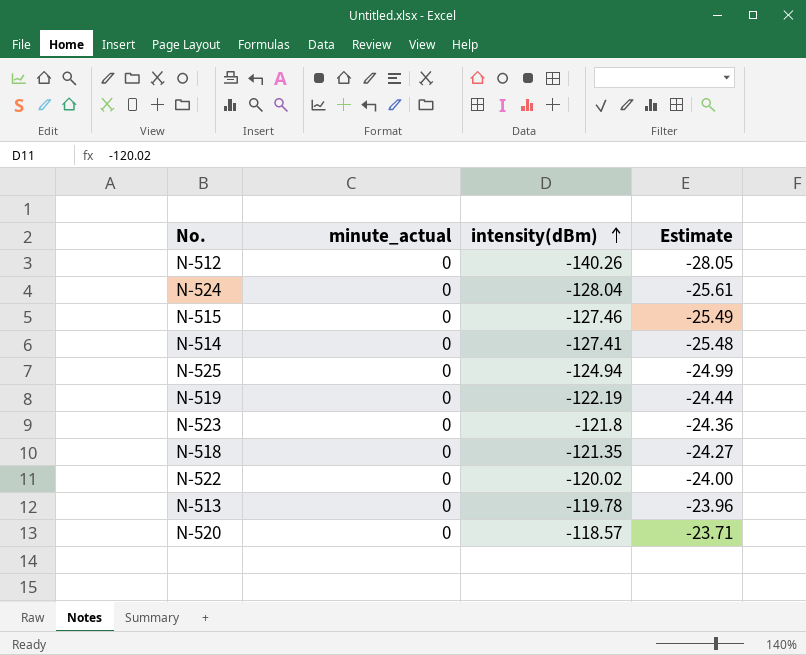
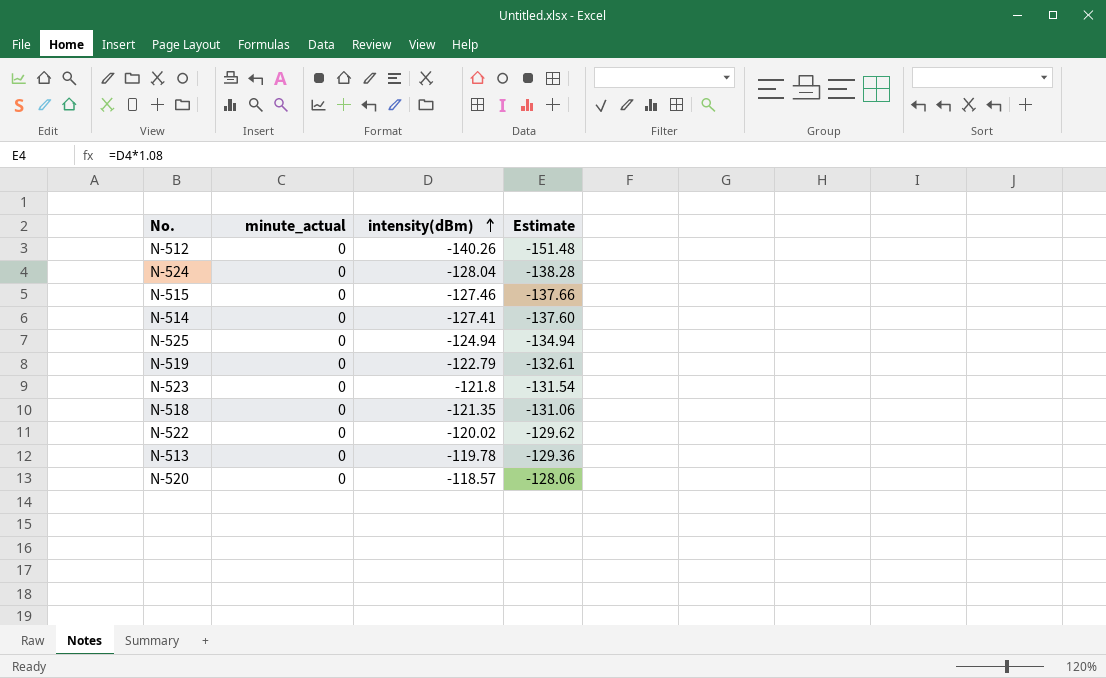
column Estimate | formula: [intensity(dBm)] * 0.2 -> [intensity(dBm)] * 1.08
N-519 | intensity(dBm): -122.19 -> -122.79

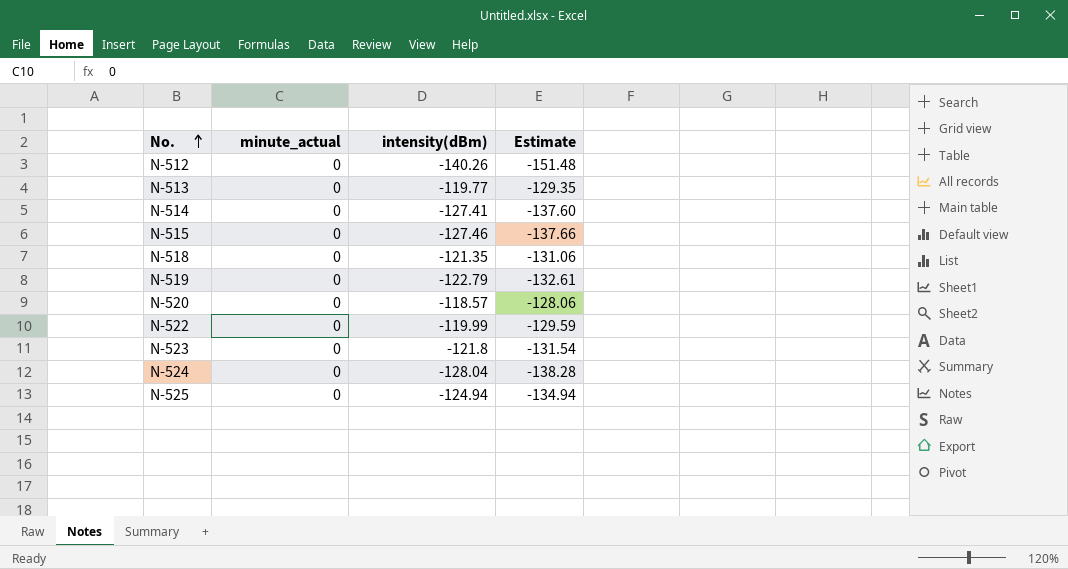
row order: intensity(dBm) ascending -> No. ascending
N-513 | intensity(dBm): -119.78 -> -119.77
N-513 | Estimate: -129.36 -> -129.35
N-522 | intensity(dBm): -120.02 -> -119.99
N-522 | Estimate: -129.62 -> -129.59

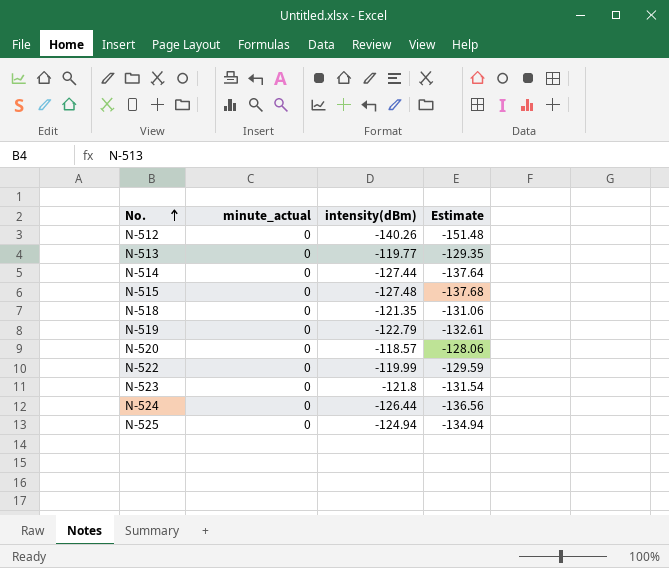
N-514 | intensity(dBm): -127.41 -> -127.44
N-514 | Estimate: -137.60 -> -137.64
N-515 | intensity(dBm): -127.46 -> -127.48
N-515 | Estimate: -137.66 -> -137.68
N-524 | intensity(dBm): -128.04 -> -126.44
N-524 | Estimate: -138.28 -> -136.56

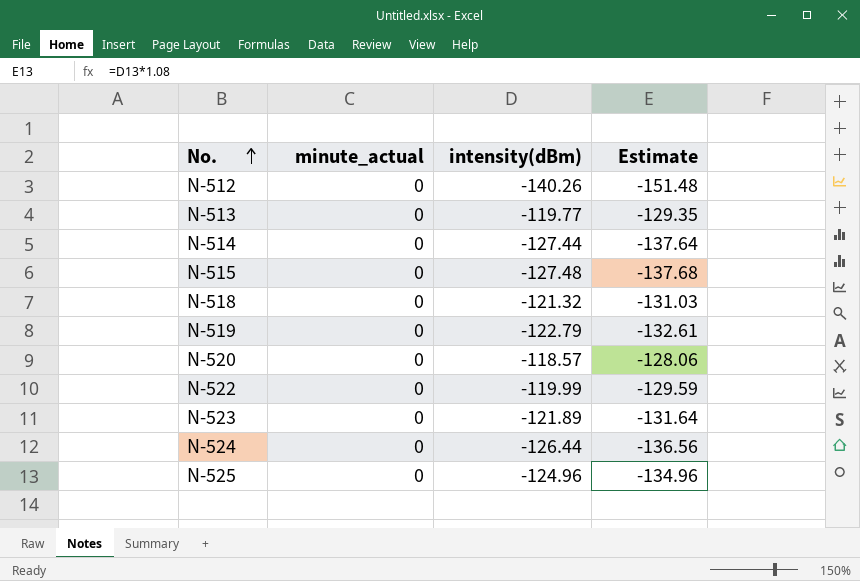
N-518 | intensity(dBm): -121.35 -> -121.32
N-518 | Estimate: -131.06 -> -131.03
N-523 | intensity(dBm): -121.8 -> -121.89
N-523 | Estimate: -131.54 -> -131.64
N-525 | intensity(dBm): -124.94 -> -124.96
N-525 | Estimate: -134.94 -> -134.96

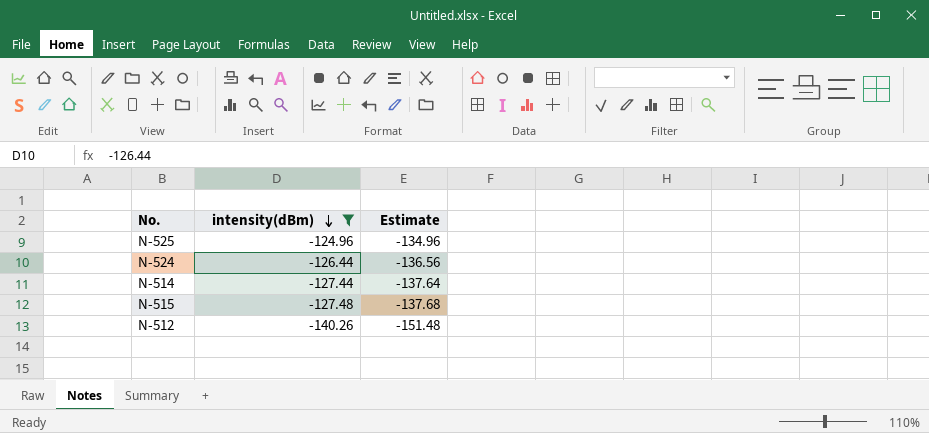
filter: none -> intensity(dBm) <= -124.96
row order: No. ascending -> intensity(dBm) descending
column minute_actual | position: 2 -> none

